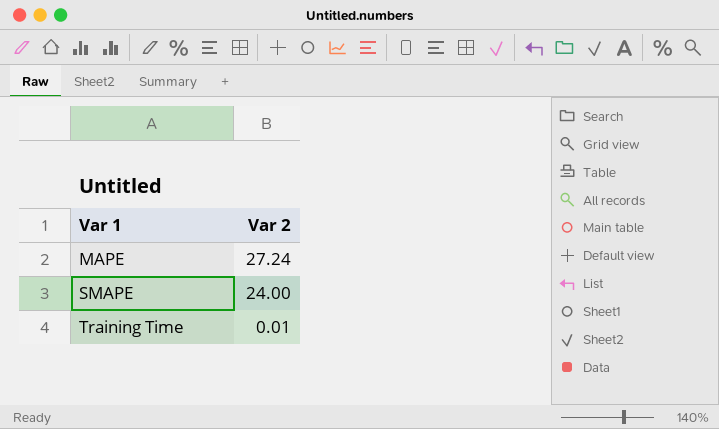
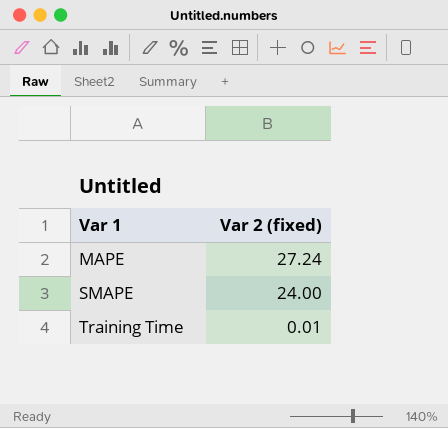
column name: Var 2 -> Var 2 (fixed)

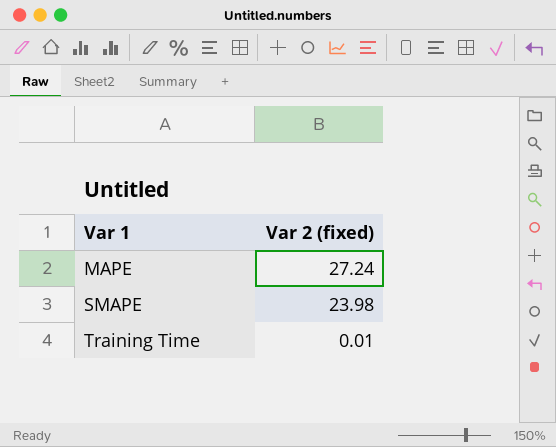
SMAPE | Var 2 (fixed): 24.00 -> 23.98

